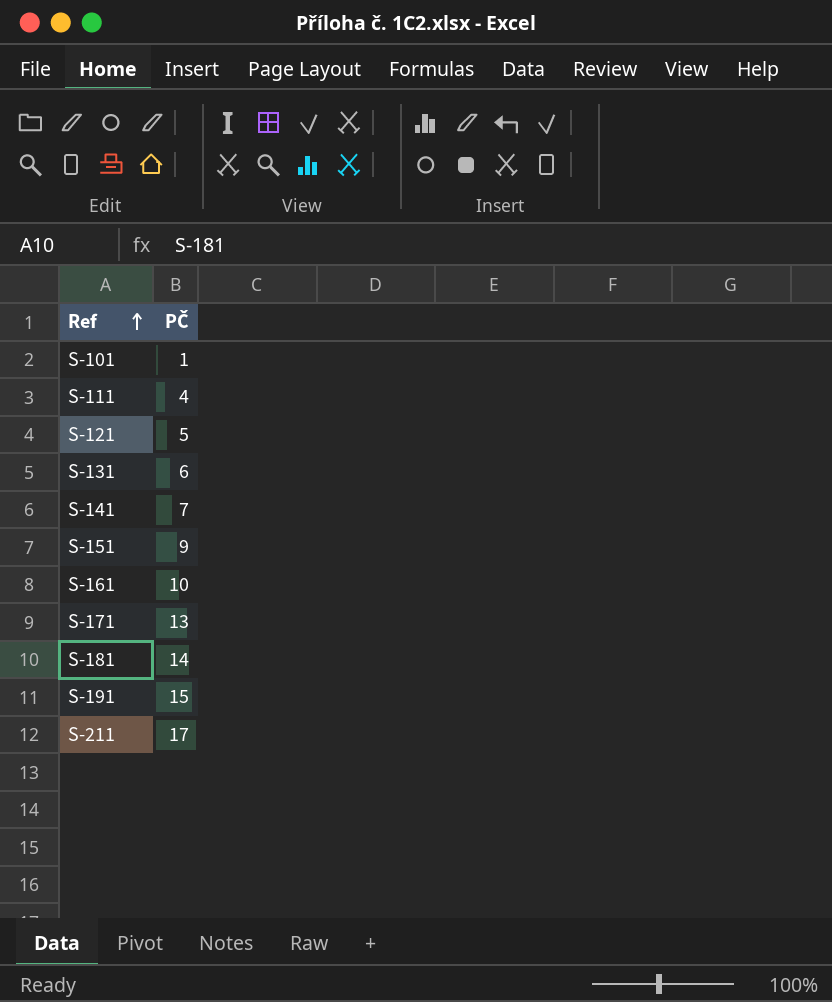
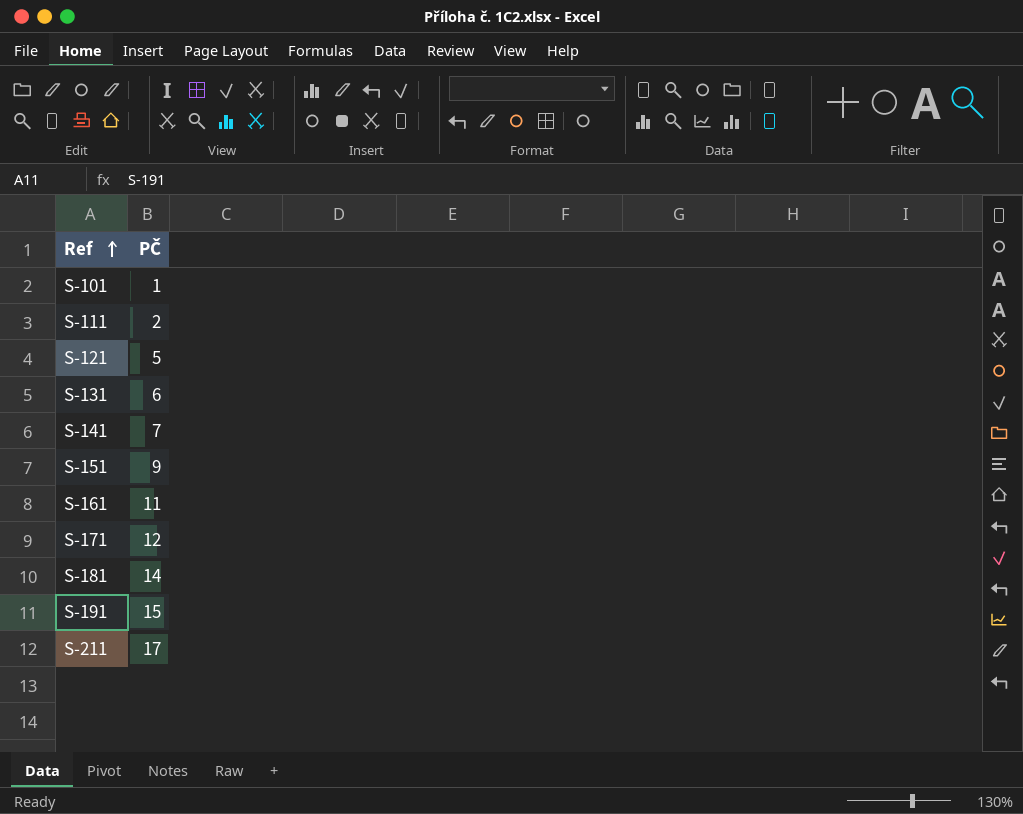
S-111 | PČ: 4 -> 2
S-161 | PČ: 10 -> 11
S-171 | PČ: 13 -> 12

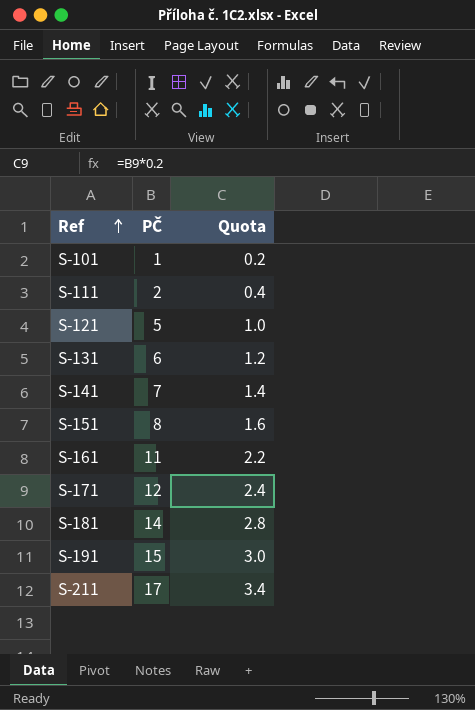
column Quota | formula: none -> [PČ] * 0.2
S-151 | PČ: 9 -> 8

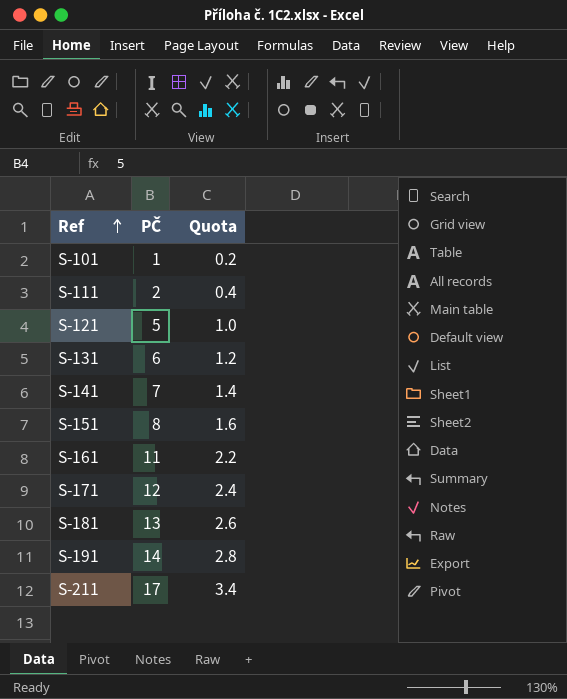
S-181 | PČ: 14 -> 13
S-181 | Quota: 2.8 -> 2.6
S-191 | PČ: 15 -> 14
S-191 | Quota: 3.0 -> 2.8

